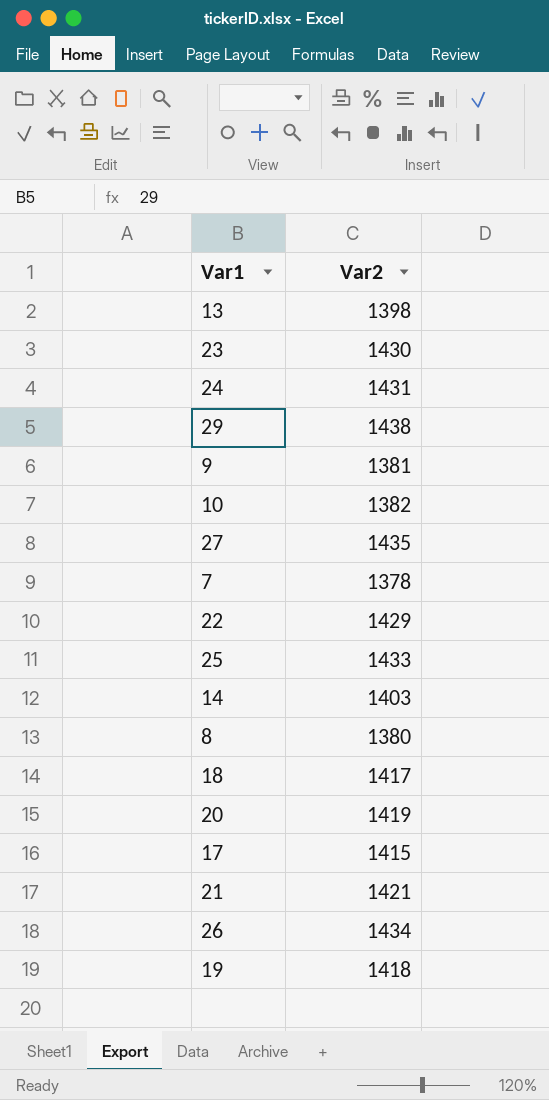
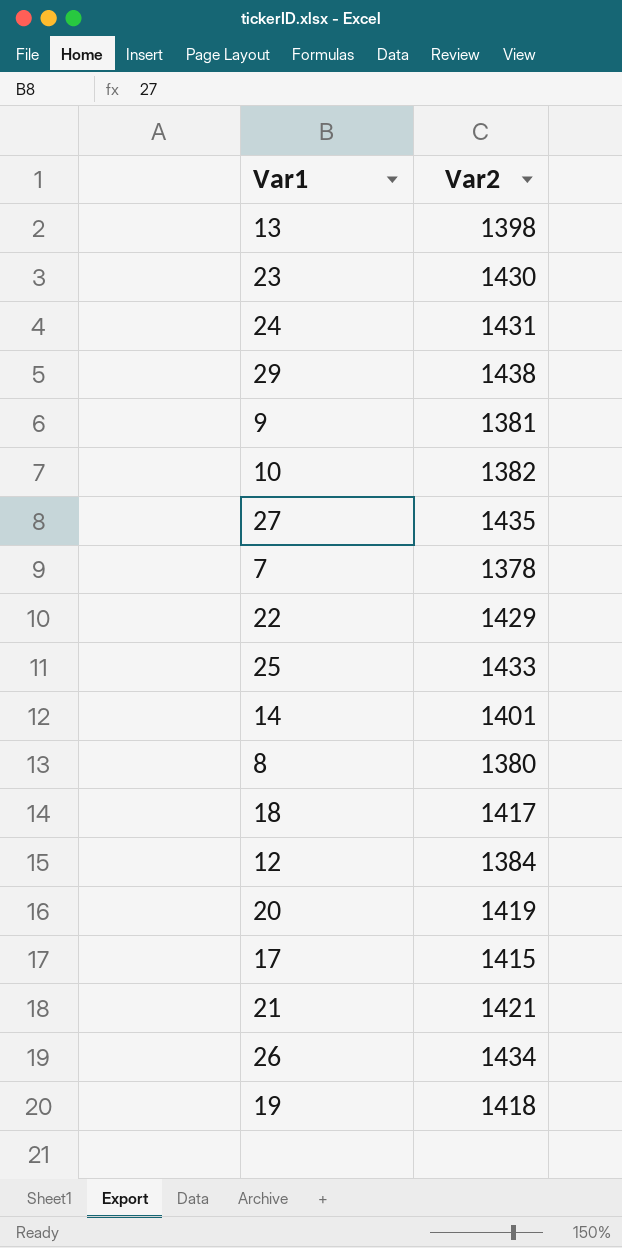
14 | Var2: 1403 -> 1401
row 12: none -> 1384

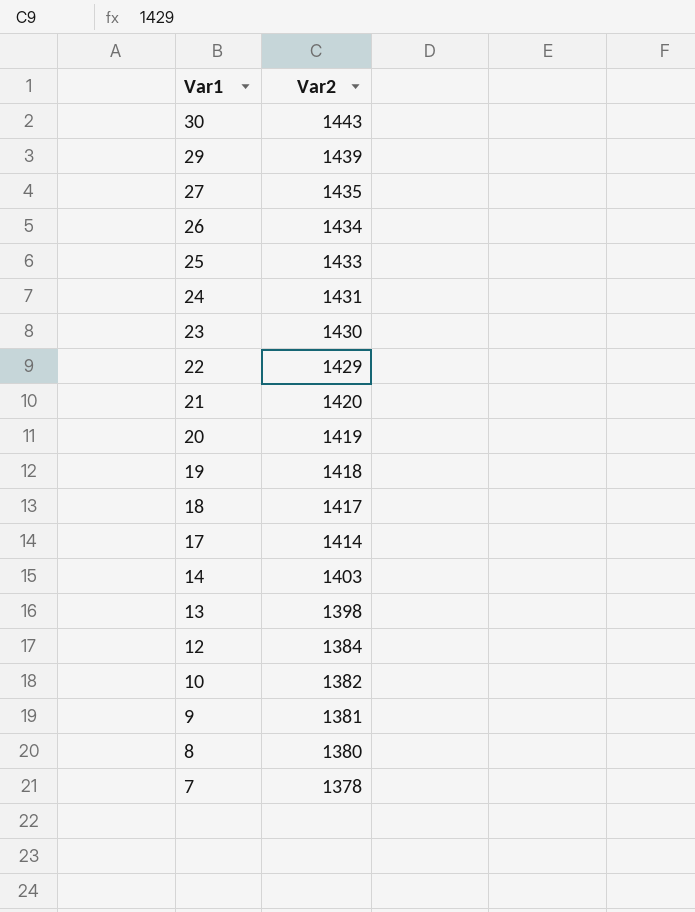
row order: none -> Var1 descending
row 30: none -> 1443
29 | Var2: 1438 -> 1439
21 | Var2: 1421 -> 1420
17 | Var2: 1415 -> 1414
14 | Var2: 1401 -> 1403

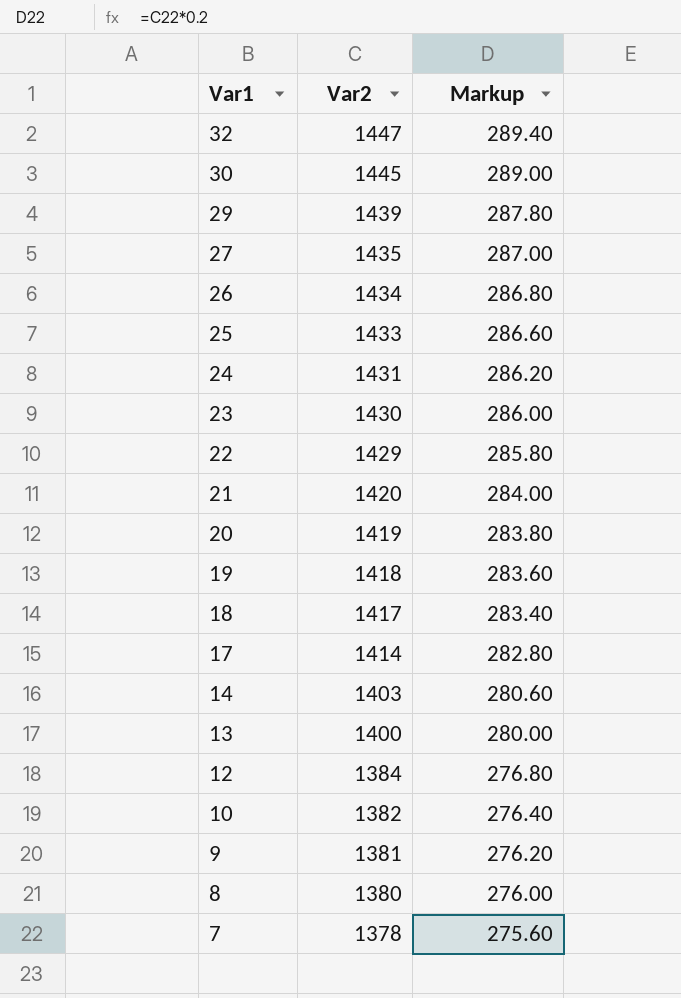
column Markup | formula: none -> [Var2] * 0.2
row 32: none -> 1447 | 289.40
30 | Var2: 1443 -> 1445
13 | Var2: 1398 -> 1400

